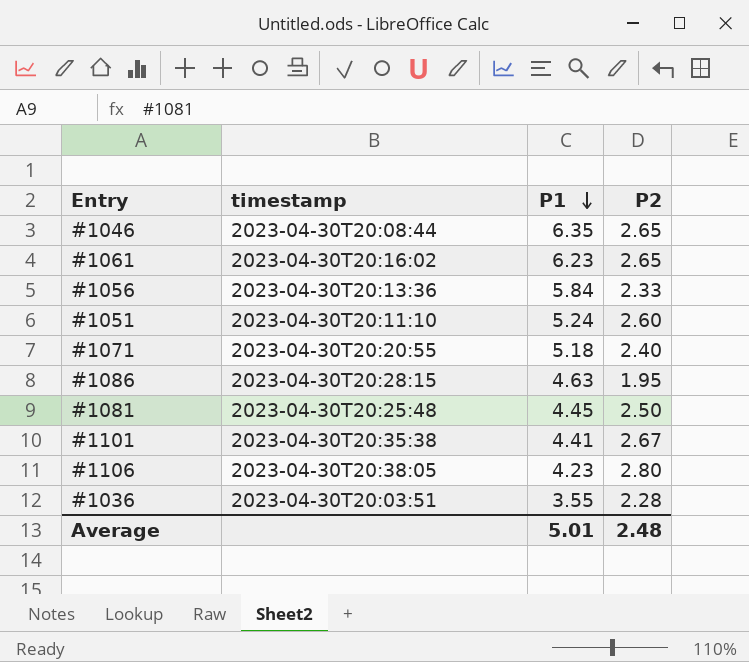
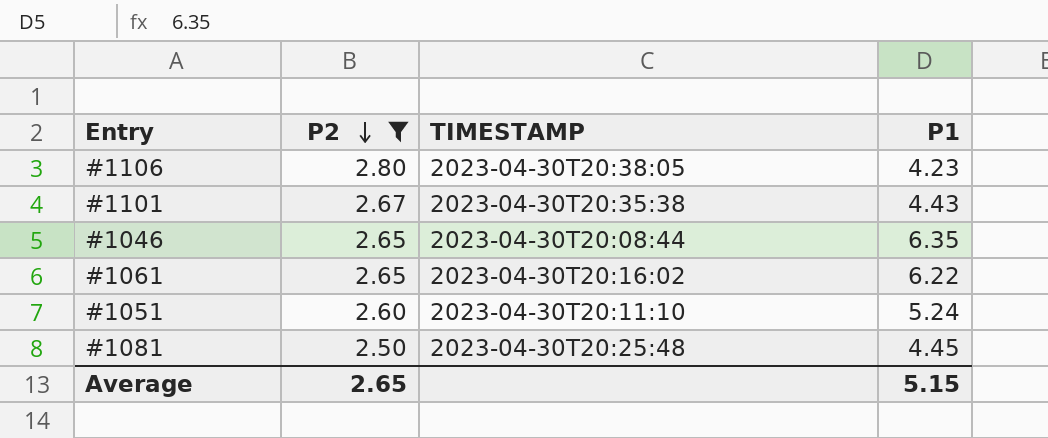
filter: none -> P2 >= 2.50
row order: P1 descending -> P2 descending
column P2 | position: 4 -> 2
column name: timestamp -> TIMESTAMP
#1101 | P1: 4.41 -> 4.43
#1061 | P1: 6.23 -> 6.22
Average | P2: 2.48 -> 2.65
Average | P1: 5.01 -> 5.15

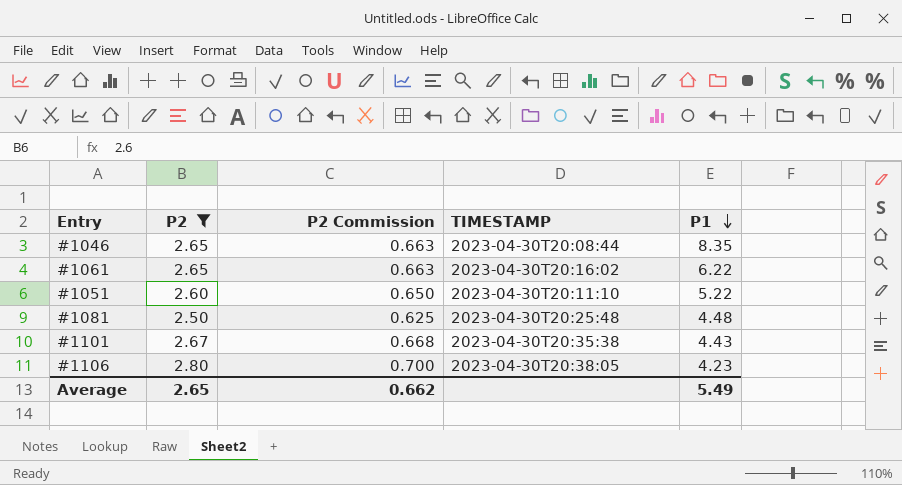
row order: P2 descending -> P1 descending
column P2 Commission | formula: none -> [P2] * 0.25
#1046 | P1: 6.35 -> 8.35
#1051 | P1: 5.24 -> 5.22
#1081 | P1: 4.45 -> 4.48
Average | P1: 5.15 -> 5.49

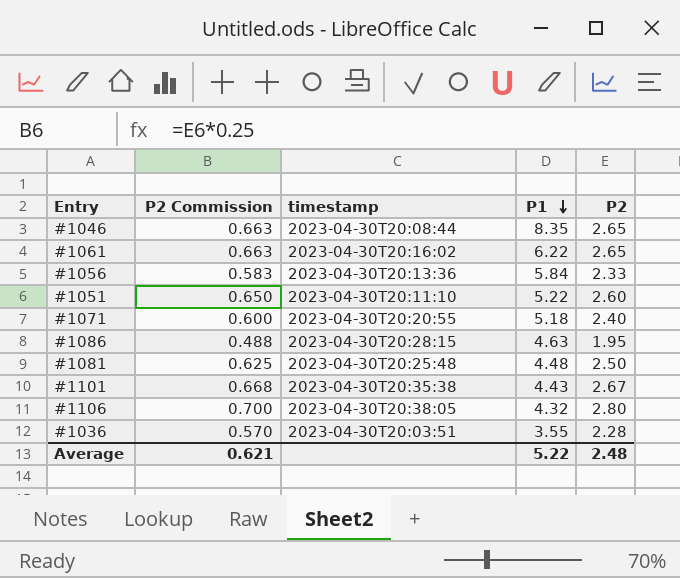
filter: P2 >= 2.50 -> none
column name: TIMESTAMP -> timestamp
column P2 | position: 2 -> 5
#1106 | P1: 4.23 -> 4.32
Average | P2 Commission: 0.662 -> 0.621
Average | P1: 5.49 -> 5.22
Average | P2: 2.65 -> 2.48

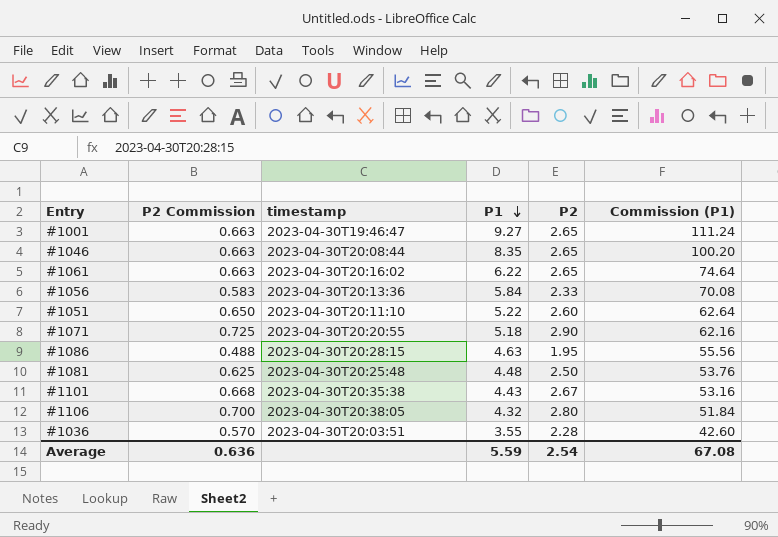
column Commission (P1) | formula: none -> [P1] * 12
row #1001: none -> 0.663 | 2023-04-30T19:46:47 | 9.27 | 2.65 | 111.24
#1071 | P2 Commission: 0.600 -> 0.725
#1071 | P2: 2.40 -> 2.90
Average | P2 Commission: 0.621 -> 0.636
Average | P1: 5.22 -> 5.59
Average | P2: 2.48 -> 2.54

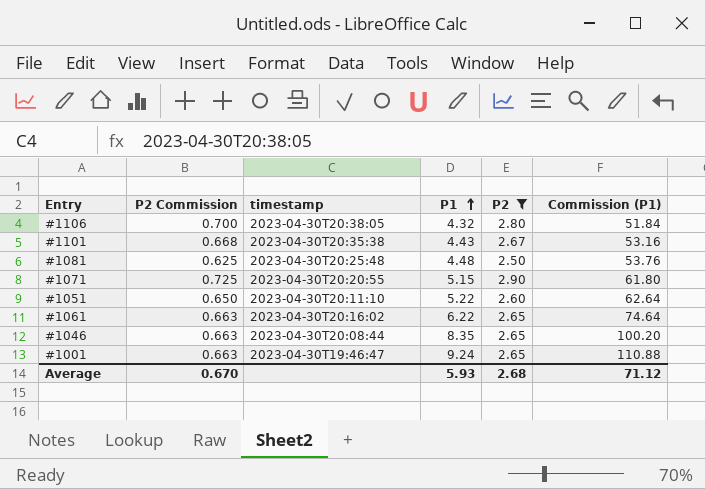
filter: none -> P2 >= 2.50
row order: P1 descending -> P1 ascending
#1071 | P1: 5.18 -> 5.15
#1071 | Commission (P1): 62.16 -> 61.80
#1001 | P1: 9.27 -> 9.24
#1001 | Commission (P1): 111.24 -> 110.88
Average | P2 Commission: 0.636 -> 0.670
Average | P1: 5.59 -> 5.93
Average | P2: 2.54 -> 2.68
Average | Commission (P1): 67.08 -> 71.12

